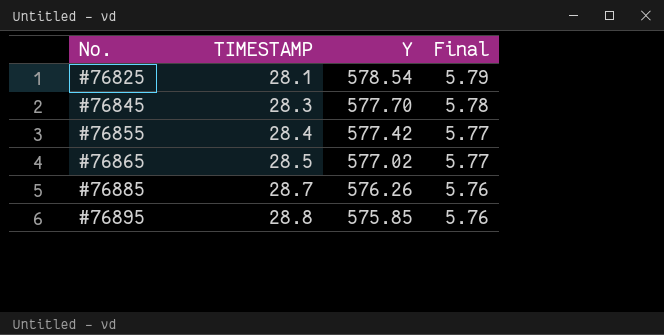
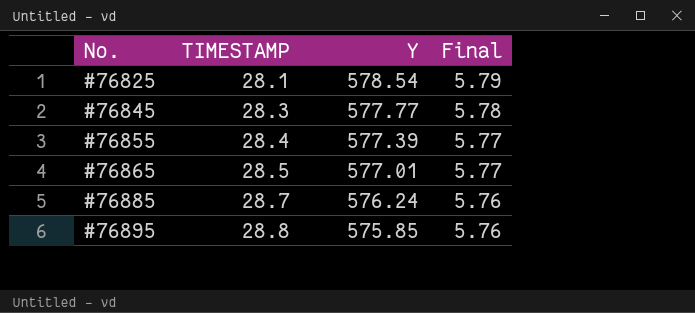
#76845 | Y: 577.70 -> 577.77
#76855 | Y: 577.42 -> 577.39
#76865 | Y: 577.02 -> 577.01
#76885 | Y: 576.26 -> 576.24

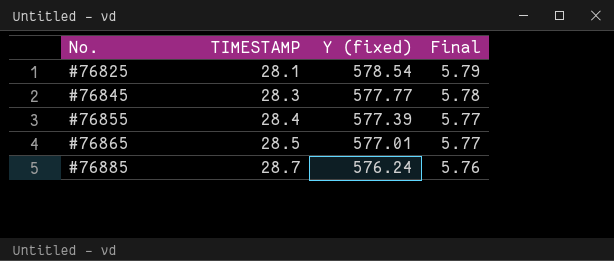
column name: Y -> Y (fixed)
row #76895: 28.8 | 575.85 | 5.76 -> none

